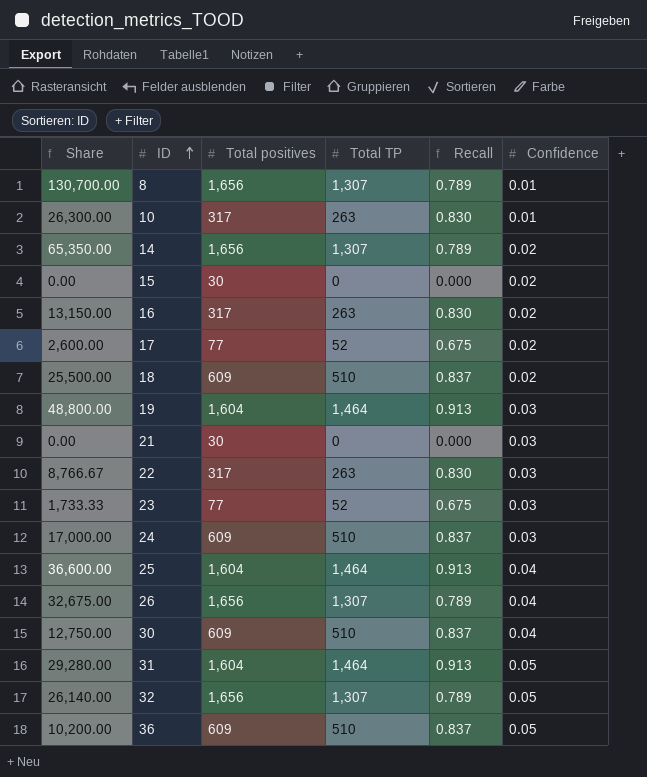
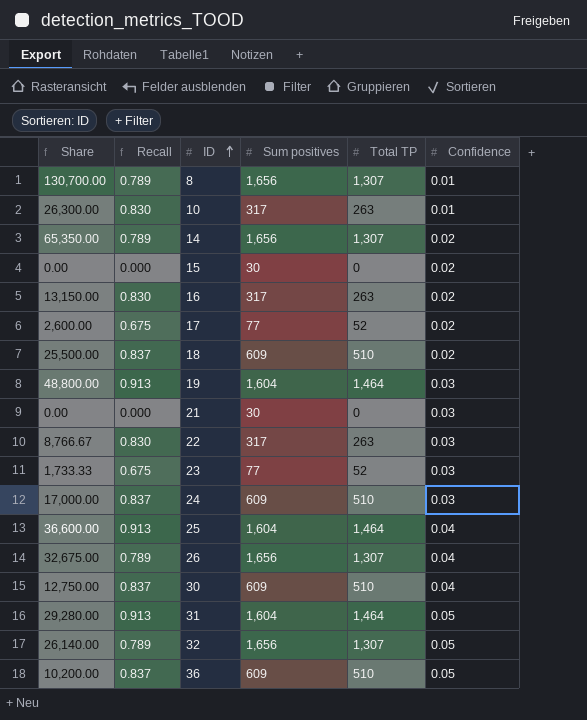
column Recall | position: 5 -> 2
column name: Total positives -> Sum positives

